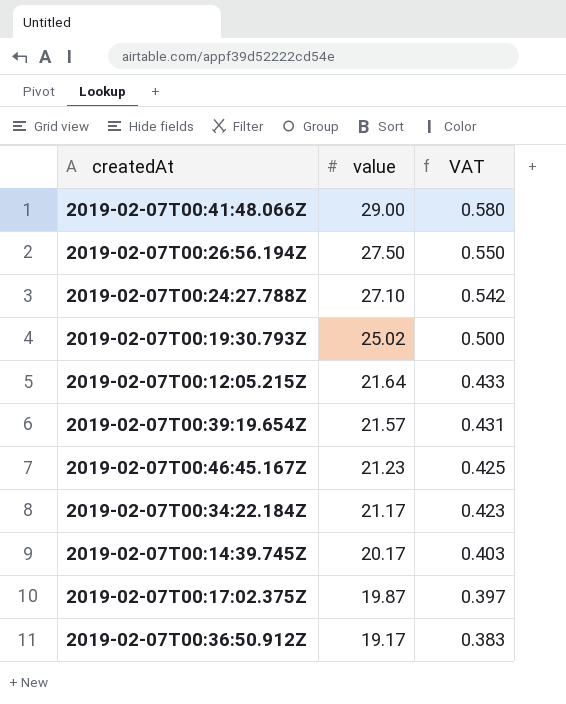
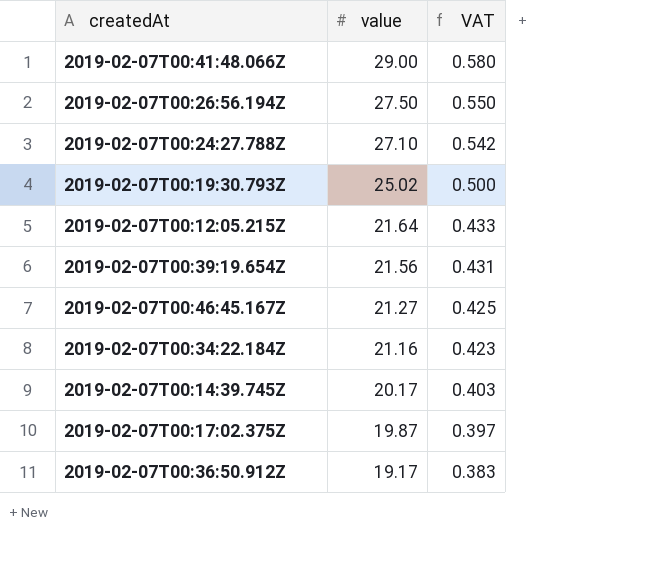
2019-02-07T00:39:19.654Z | value: 21.57 -> 21.56
2019-02-07T00:46:45.167Z | value: 21.23 -> 21.27
2019-02-07T00:34:22.184Z | value: 21.17 -> 21.16

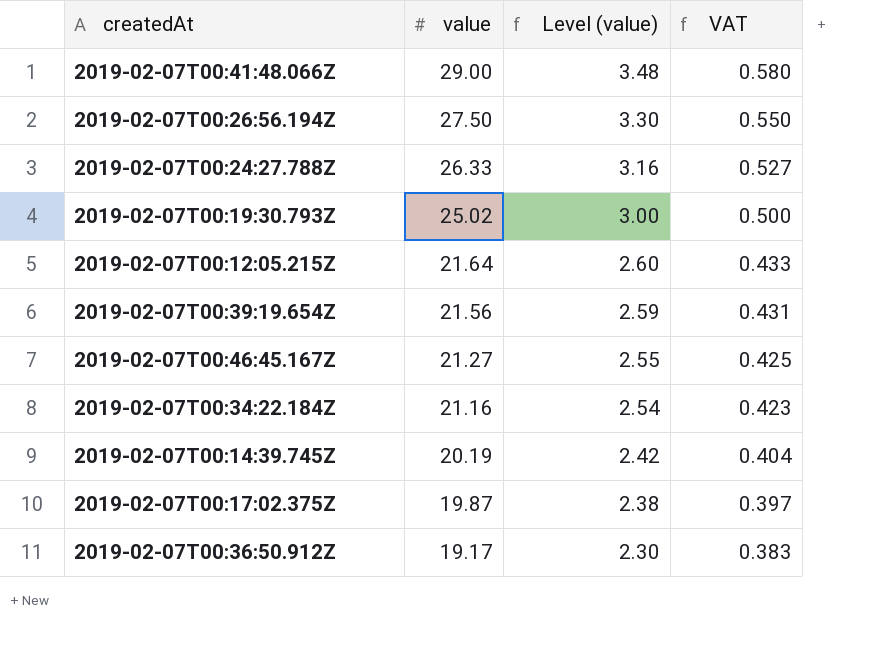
column Level (value) | formula: none -> [value] * 0.12
2019-02-07T00:24:27.788Z | value: 27.10 -> 26.33
2019-02-07T00:24:27.788Z | VAT: 0.542 -> 0.527
2019-02-07T00:14:39.745Z | value: 20.17 -> 20.19
2019-02-07T00:14:39.745Z | VAT: 0.403 -> 0.404

